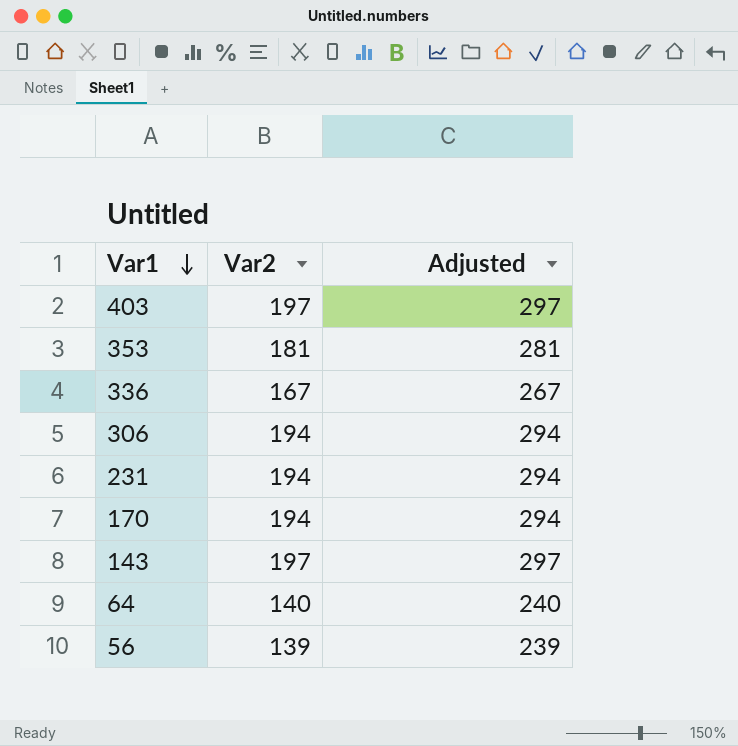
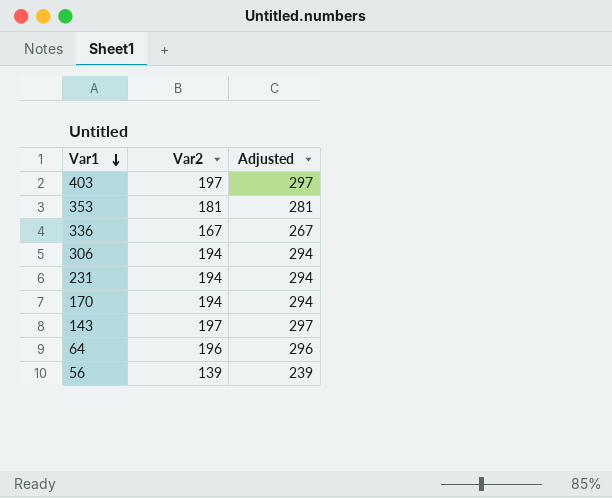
64 | Var2: 140 -> 196
64 | Adjusted: 240 -> 296

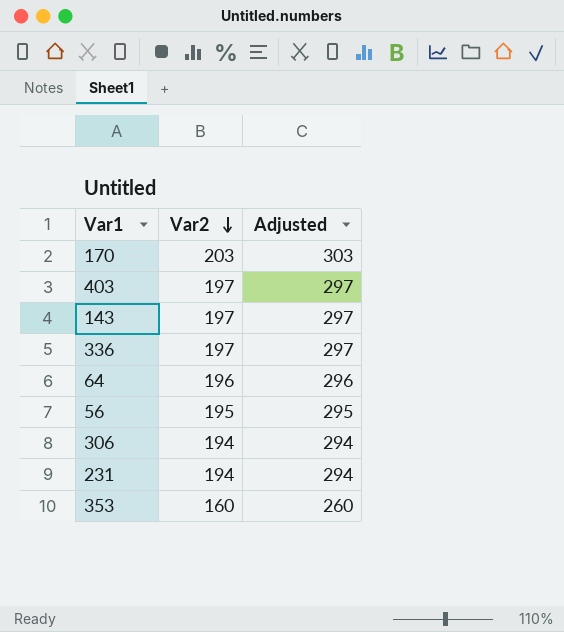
row order: Var1 descending -> Var2 descending
170 | Var2: 194 -> 203
170 | Adjusted: 294 -> 303
336 | Var2: 167 -> 197
336 | Adjusted: 267 -> 297
56 | Var2: 139 -> 195
56 | Adjusted: 239 -> 295
353 | Var2: 181 -> 160
353 | Adjusted: 281 -> 260

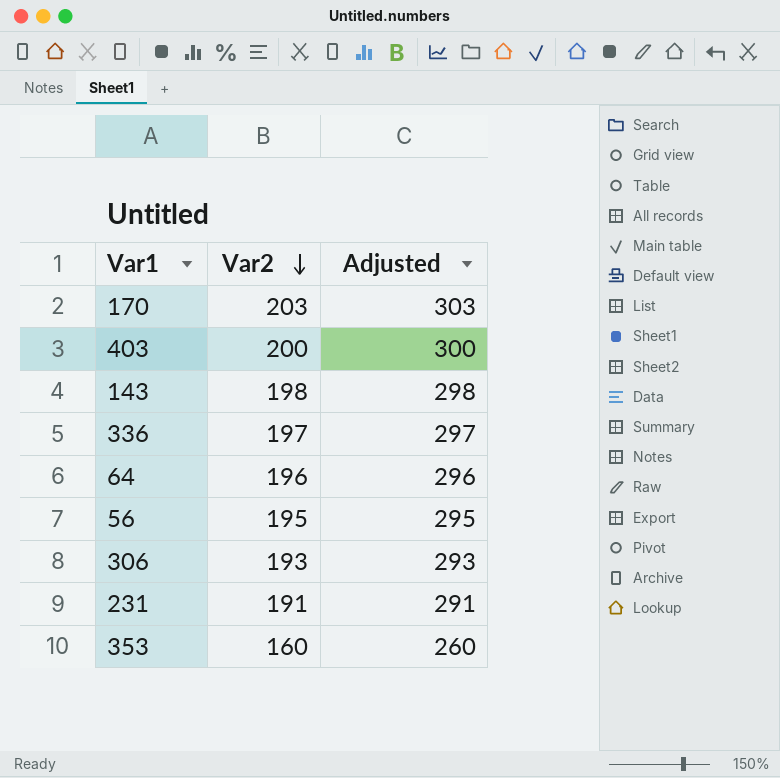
403 | Var2: 197 -> 200
403 | Adjusted: 297 -> 300
143 | Var2: 197 -> 198
143 | Adjusted: 297 -> 298
306 | Var2: 194 -> 193
306 | Adjusted: 294 -> 293
231 | Var2: 194 -> 191
231 | Adjusted: 294 -> 291

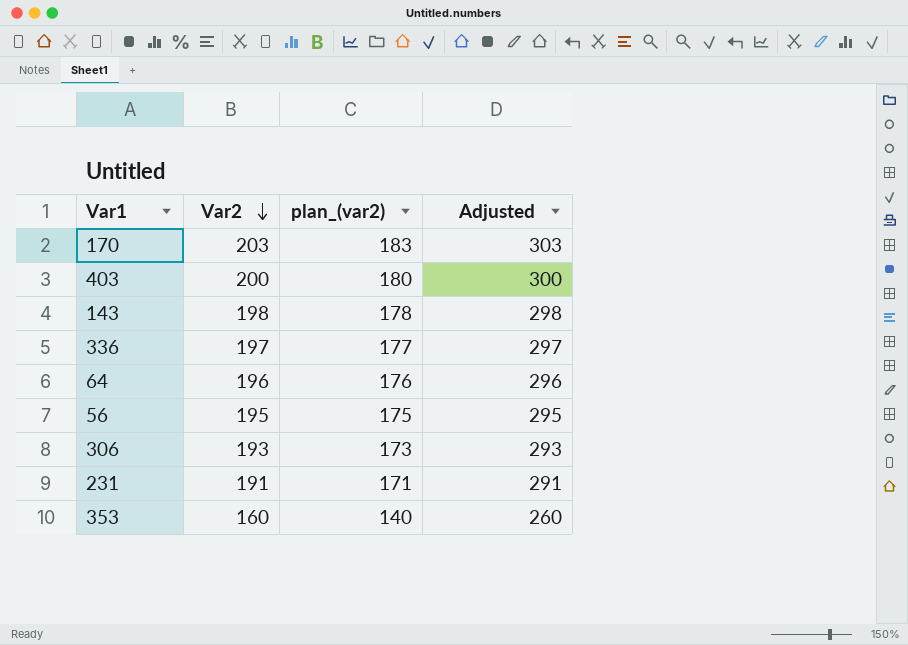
column plan_(var2) | formula: none -> [Var2] - 20

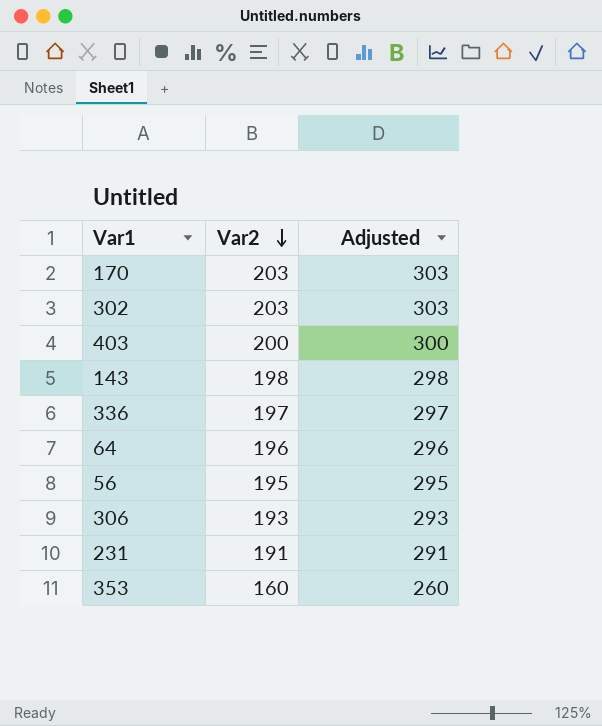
column plan_(var2) | formula: [Var2] - 20 -> none
row 302: none -> 203 | 303

